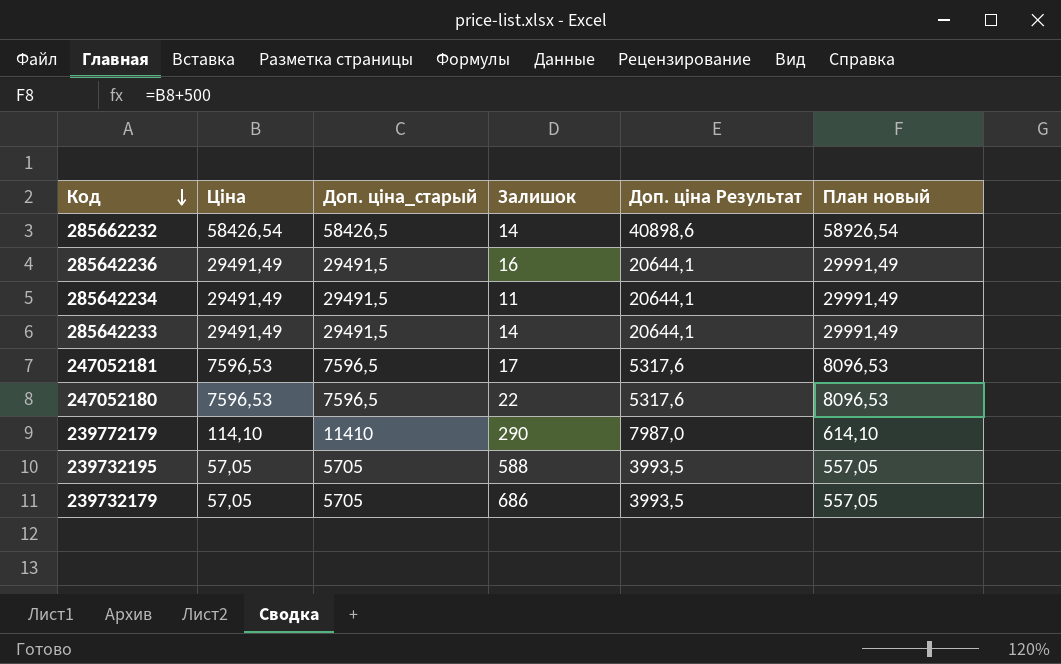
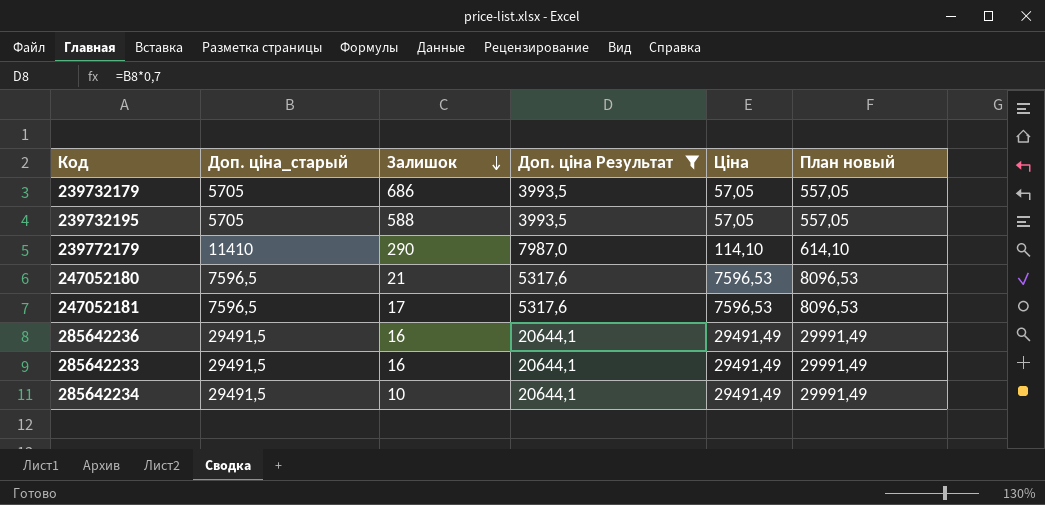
filter: none -> Доп. ціна Результат != 40898,6
row order: Код descending -> Залишок descending
column Ціна | position: 2 -> 5
247052180 | Залишок: 22 -> 21
285642233 | Залишок: 14 -> 16
285642234 | Залишок: 11 -> 10

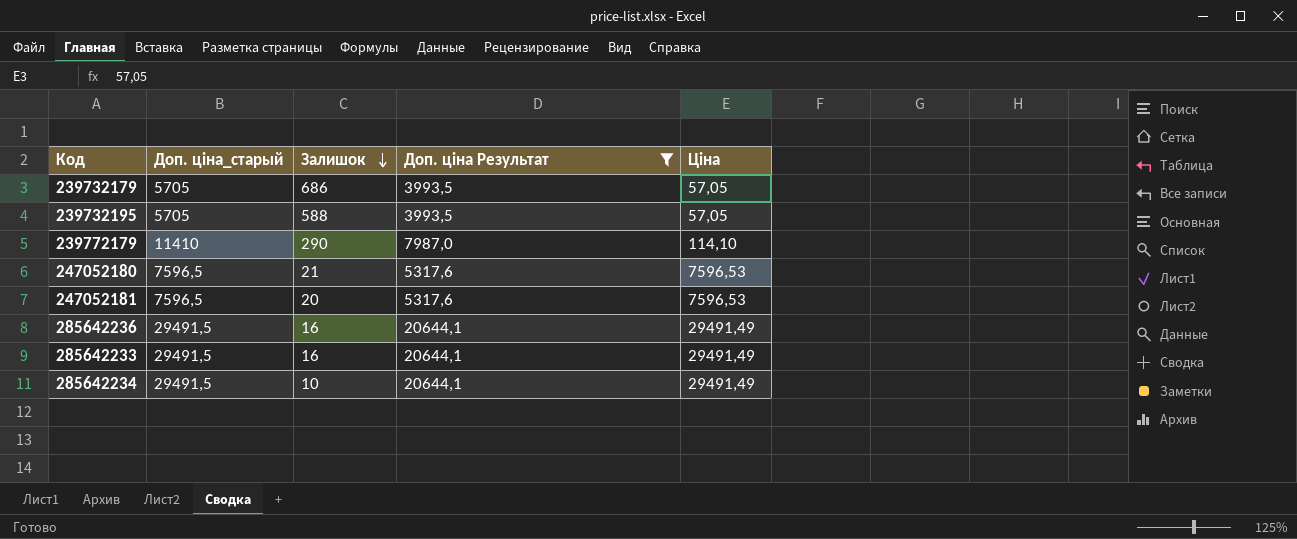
column План новый | formula: [Ціна] + 500 -> none
247052181 | Залишок: 17 -> 20

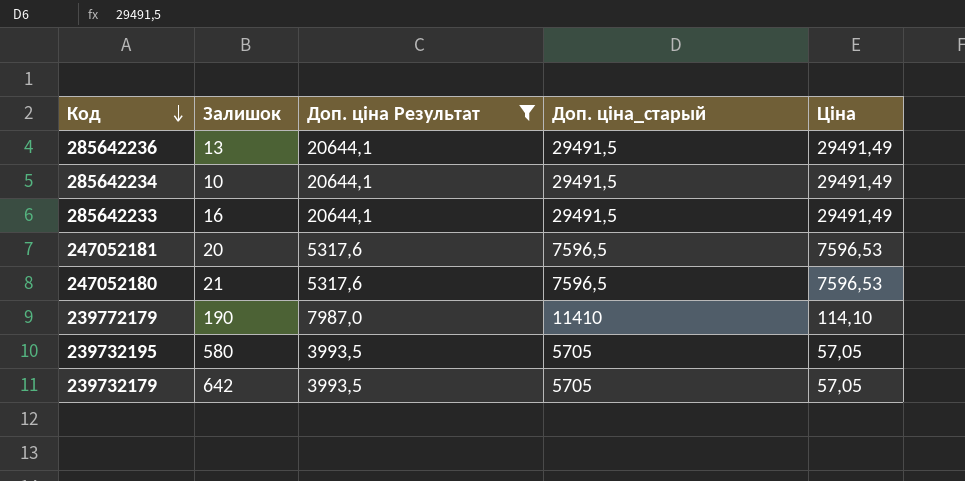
row order: Залишок descending -> Код descending
column Доп. ціна_старый | position: 2 -> 4
285642236 | Залишок: 16 -> 13
239772179 | Залишок: 290 -> 190
239732195 | Залишок: 588 -> 580
239732179 | Залишок: 686 -> 642

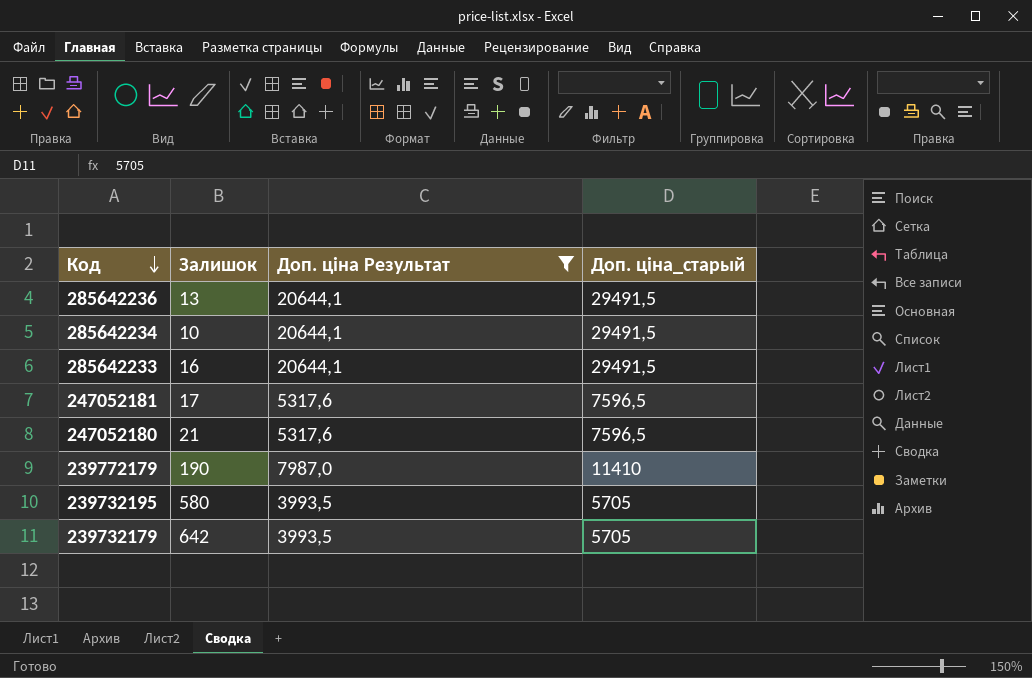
column Ціна | position: 5 -> none
247052181 | Залишок: 20 -> 17

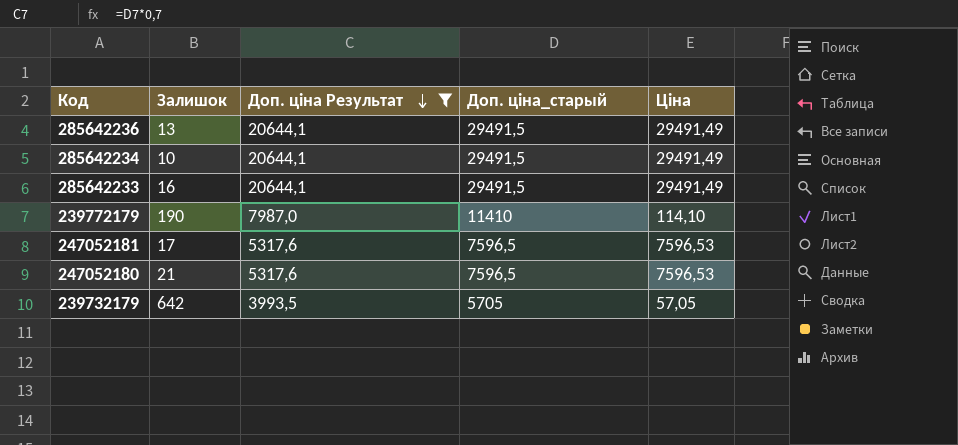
row order: Код descending -> Доп. ціна Результат descending
column Ціна | position: none -> 5
row 239732195: 580 | 3993,5 | 5705 -> none

